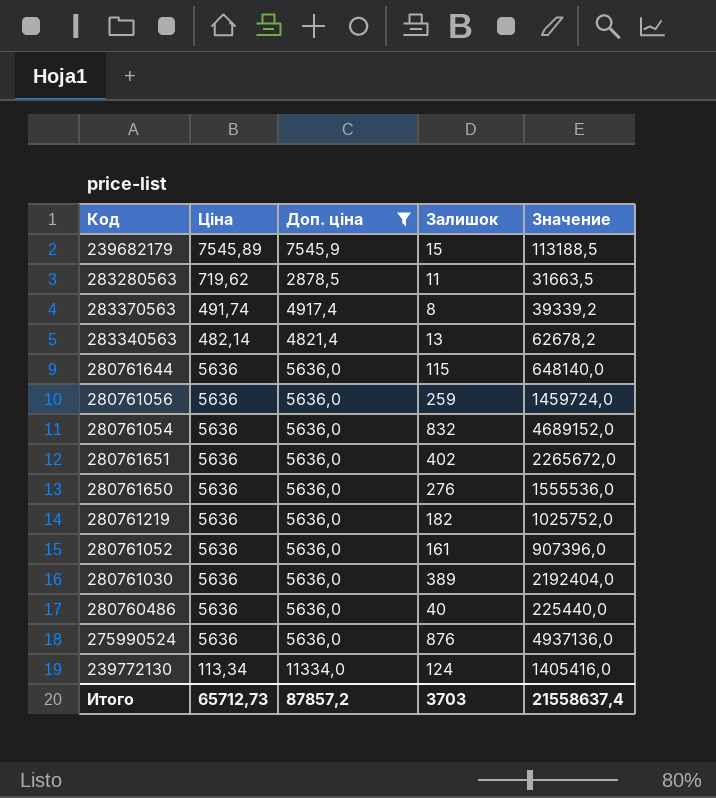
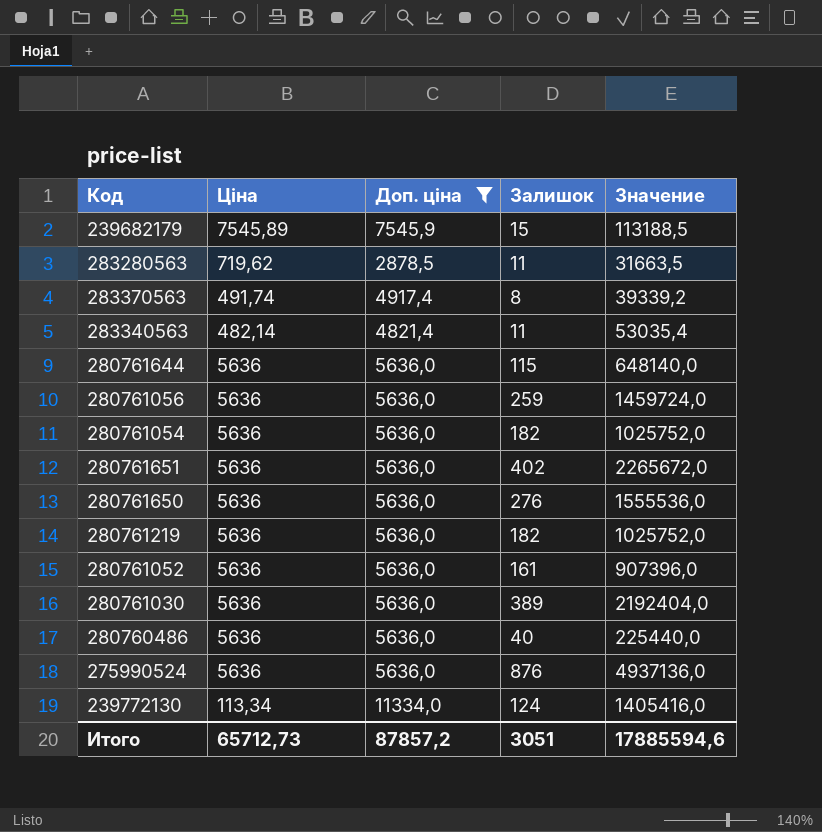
283340563 | Залишок: 13 -> 11
283340563 | Значение: 62678,2 -> 53035,4
280761054 | Залишок: 832 -> 182
280761054 | Значение: 4689152,0 -> 1025752,0
Итого | Залишок: 3703 -> 3051
Итого | Значение: 21558637,4 -> 17885594,6

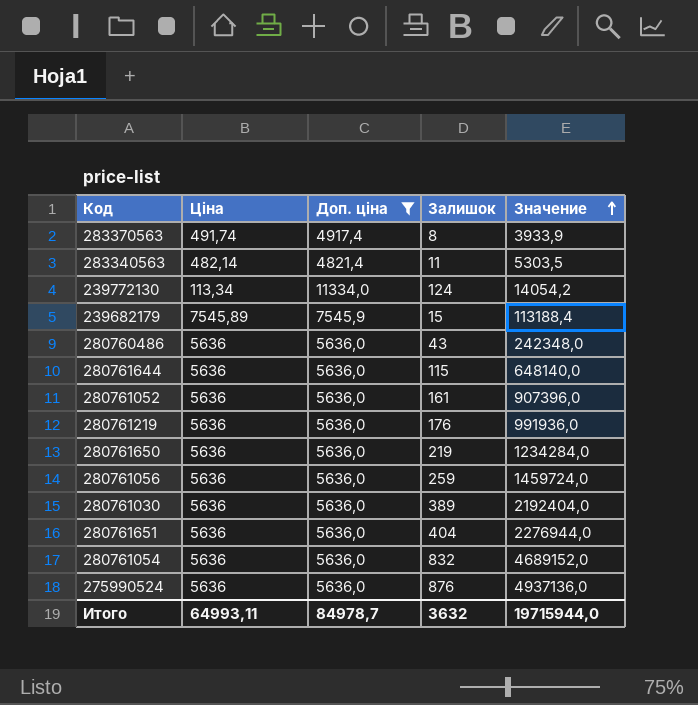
row order: none -> Значение ascending
column Значение | formula: [Доп. ціна] * [Залишок] -> [Ціна] * [Залишок]
row 283280563: 719,62 | 2878,5 | 11 | 31663,5 -> none
280760486 | Залишок: 40 -> 43
280761219 | Залишок: 182 -> 176
280761650 | Залишок: 276 -> 219
280761651 | Залишок: 402 -> 404
280761054 | Залишок: 182 -> 832
Итого | Ціна: 65712,73 -> 64993,11
Итого | Доп. ціна: 87857,2 -> 84978,7
Итого | Залишок: 3051 -> 3632
Итого | Значение: 17885594,6 -> 19715944,0

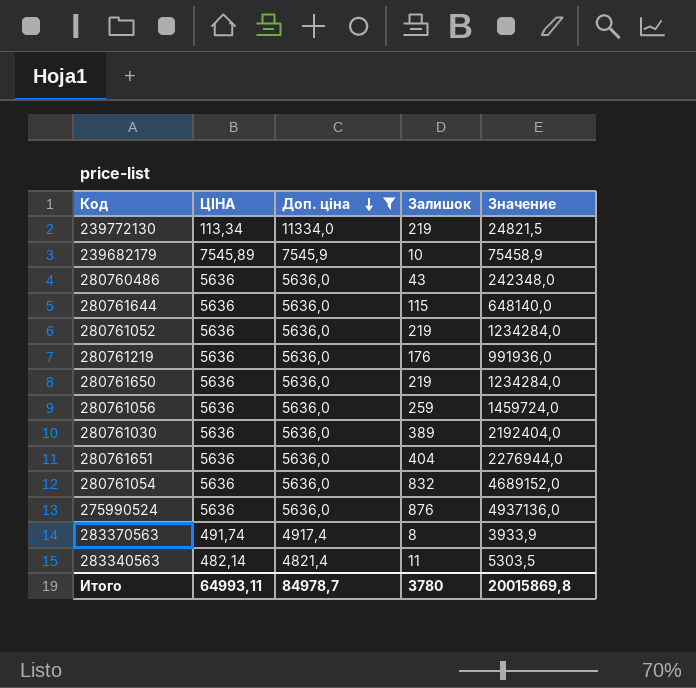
row order: Значение ascending -> Доп. ціна descending
column name: Ціна -> ЦІНА
239772130 | Залишок: 124 -> 219
239772130 | Значение: 14054,2 -> 24821,5
239682179 | Залишок: 15 -> 10
239682179 | Значение: 113188,4 -> 75458,9
280761052 | Залишок: 161 -> 219
280761052 | Значение: 907396,0 -> 1234284,0
Итого | Залишок: 3632 -> 3780
Итого | Значение: 19715944,0 -> 20015869,8

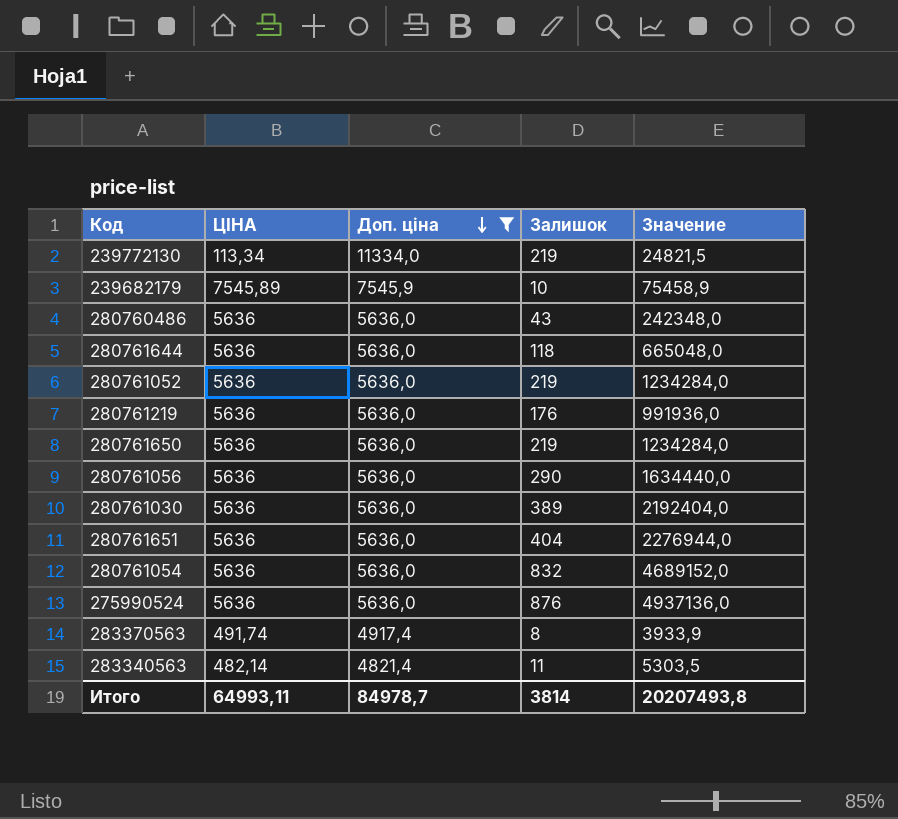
280761644 | Залишок: 115 -> 118
280761644 | Значение: 648140,0 -> 665048,0
280761056 | Залишок: 259 -> 290
280761056 | Значение: 1459724,0 -> 1634440,0
Итого | Залишок: 3780 -> 3814
Итого | Значение: 20015869,8 -> 20207493,8

